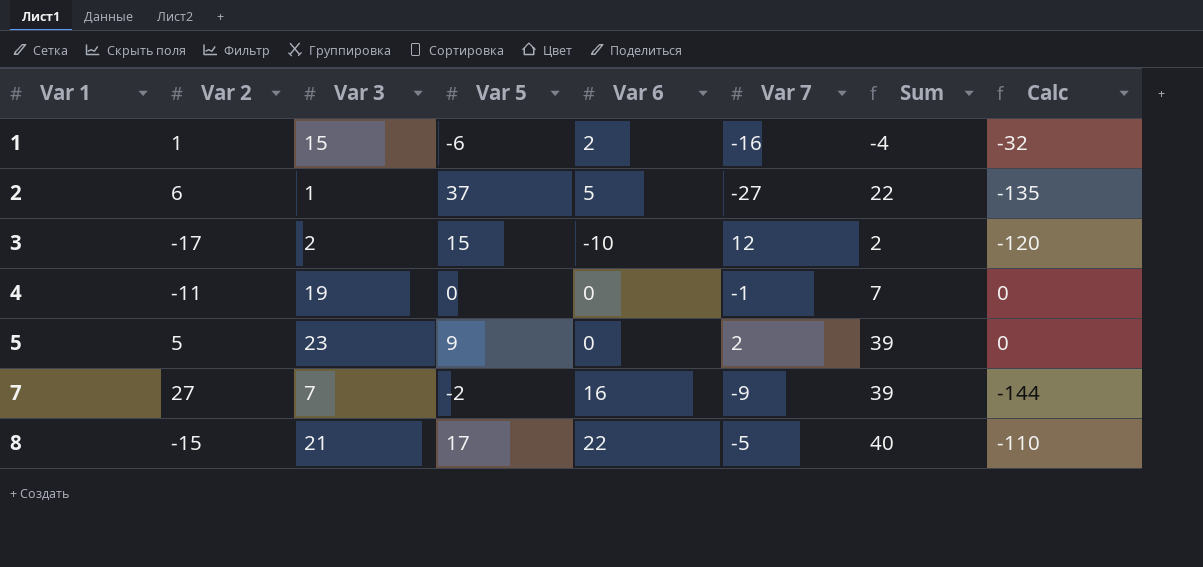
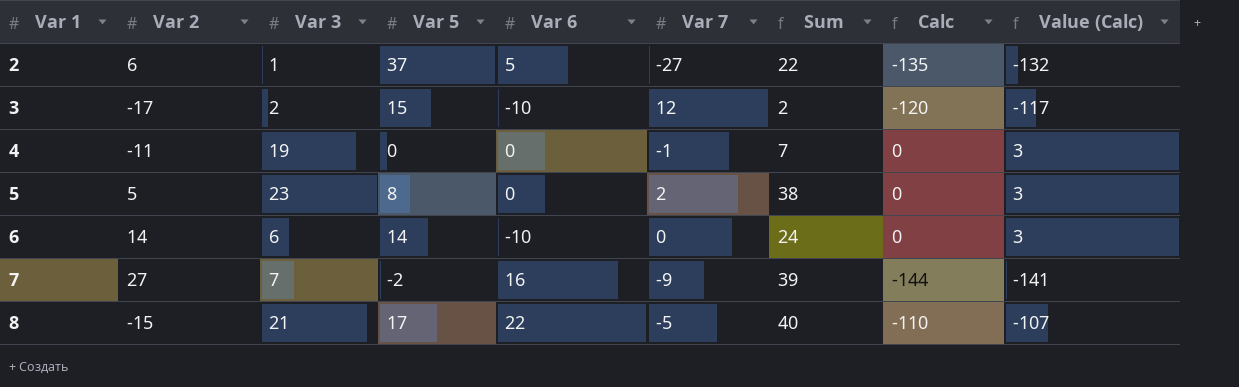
column Value (Calc) | formula: none -> [Calc] + 3
row 1: 1 | 15 | -6 | 2 | -16 | -4 | -32 -> none
5 | Var 5: 9 -> 8
5 | Sum: 39 -> 38
row 6: none -> 14 | 6 | 14 | -10 | 0 | 24 | 0 | 3

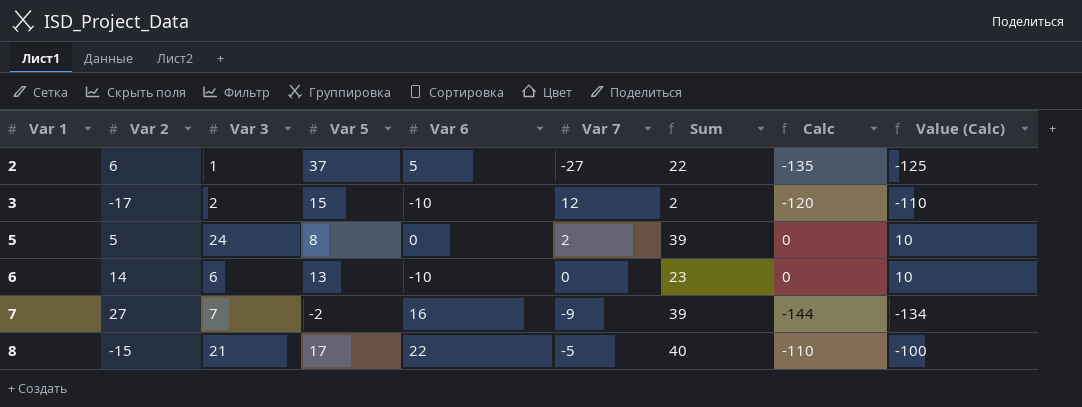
column Value (Calc) | formula: [Calc] + 3 -> [Calc] + 10
row 4: -11 | 19 | 0 | 0 | -1 | 7 | 0 | 3 -> none
5 | Var 3: 23 -> 24
5 | Sum: 38 -> 39
6 | Var 5: 14 -> 13
6 | Sum: 24 -> 23

